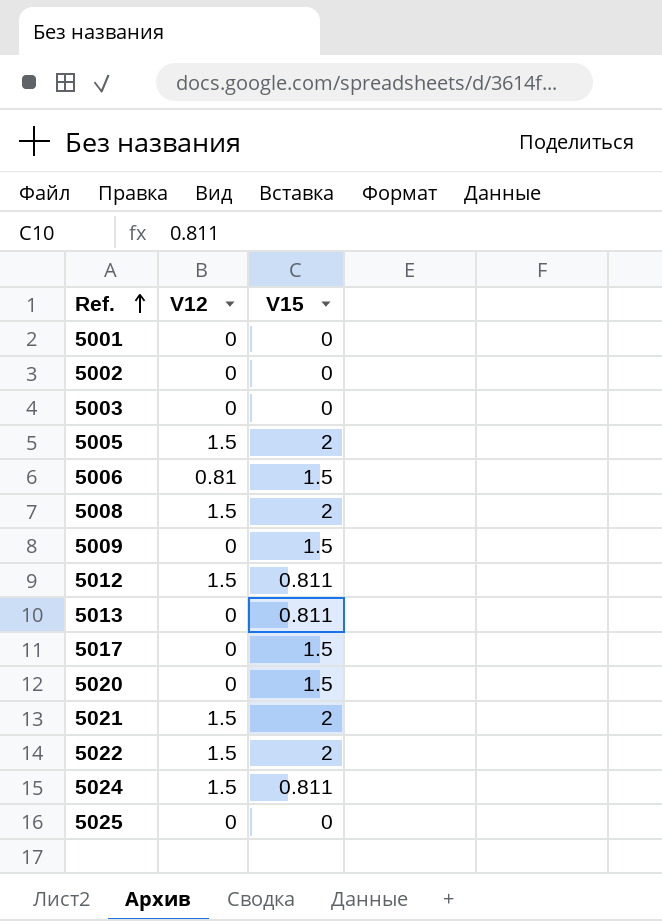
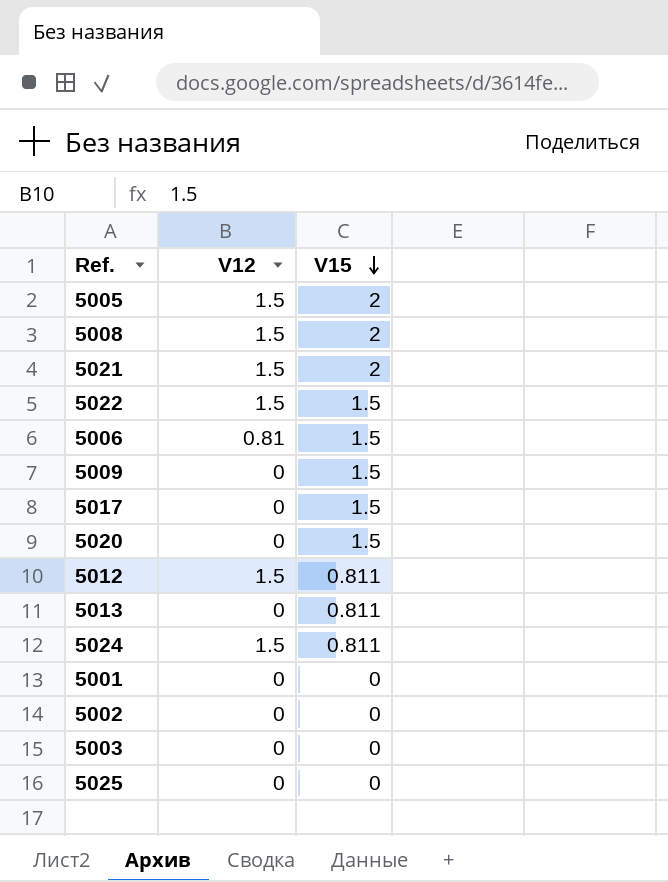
row order: Ref. ascending -> V15 descending
5022 | V15: 2 -> 1.5

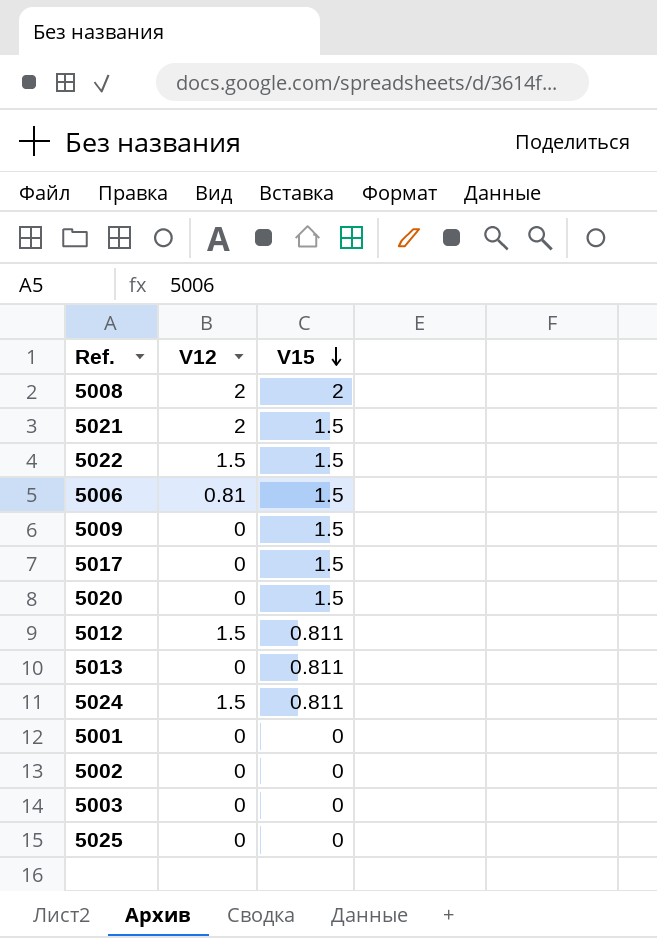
row 5005: 1.5 | 2 -> none
5008 | V12: 1.5 -> 2
5021 | V12: 1.5 -> 2
5021 | V15: 2 -> 1.5

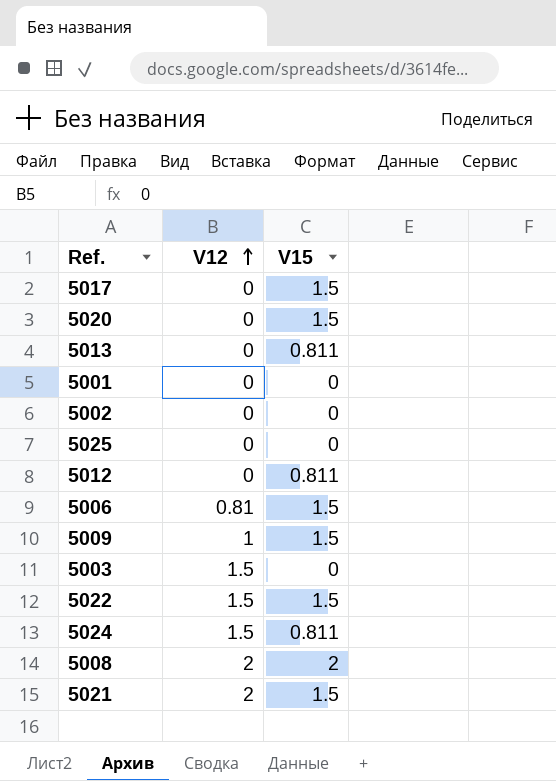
row order: V15 descending -> V12 ascending
5012 | V12: 1.5 -> 0
5009 | V12: 0 -> 1
5003 | V12: 0 -> 1.5

